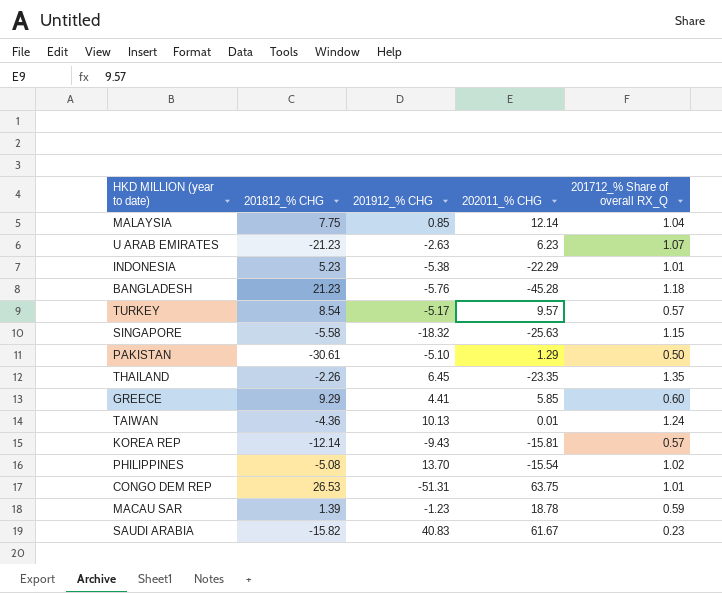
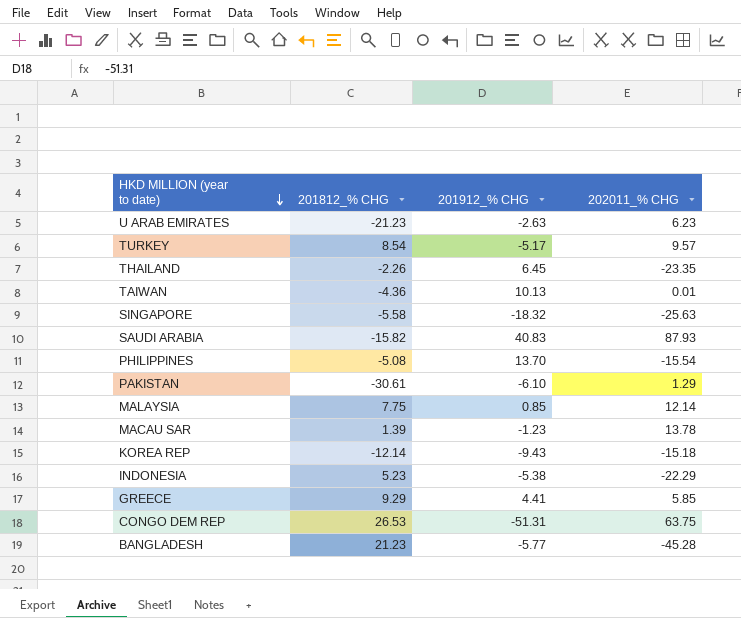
row order: none -> HKD MILLION (year to date) descending
column 201712_% Share of overall RX_Q | position: 5 -> none
SAUDI ARABIA | 202011_% CHG: 61.67 -> 87.93
PAKISTAN | 201912_% CHG: -5.10 -> -6.10
MACAU SAR | 202011_% CHG: 18.78 -> 13.78
KOREA REP | 202011_% CHG: -15.81 -> -15.18
BANGLADESH | 201912_% CHG: -5.76 -> -5.77

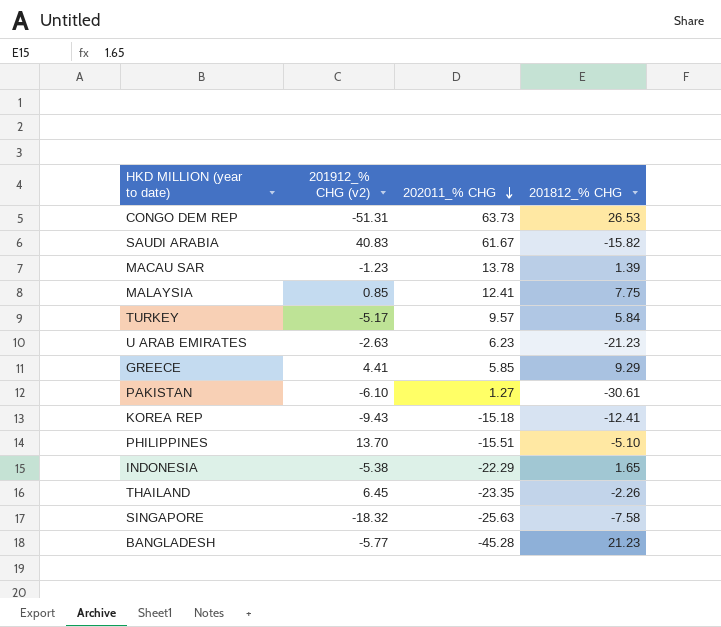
row order: HKD MILLION (year to date) descending -> 202011_% CHG descending
column name: 201912_% CHG -> 201912_% CHG (v2)
column 201812_% CHG | position: 2 -> 4
row TAIWAN: -4.36 | 10.13 | 0.01 -> none
CONGO DEM REP | 202011_% CHG: 63.75 -> 63.73
SAUDI ARABIA | 202011_% CHG: 87.93 -> 61.67
MALAYSIA | 202011_% CHG: 12.14 -> 12.41
TURKEY | 201812_% CHG: 8.54 -> 5.84
PAKISTAN | 202011_% CHG: 1.29 -> 1.27
KOREA REP | 201812_% CHG: -12.14 -> -12.41
PHILIPPINES | 202011_% CHG: -15.54 -> -15.51
PHILIPPINES | 201812_% CHG: -5.08 -> -5.10
INDONESIA | 201812_% CHG: 5.23 -> 1.65
SINGAPORE | 201812_% CHG: -5.58 -> -7.58

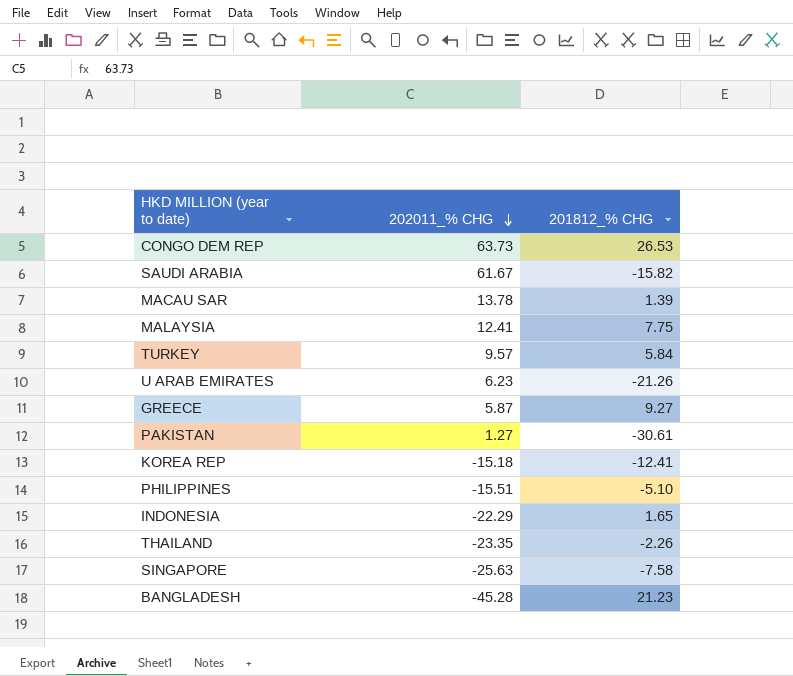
column 201912_% CHG (v2) | position: 2 -> none
U ARAB EMIRATES | 201812_% CHG: -21.23 -> -21.26
GREECE | 202011_% CHG: 5.85 -> 5.87
GREECE | 201812_% CHG: 9.29 -> 9.27

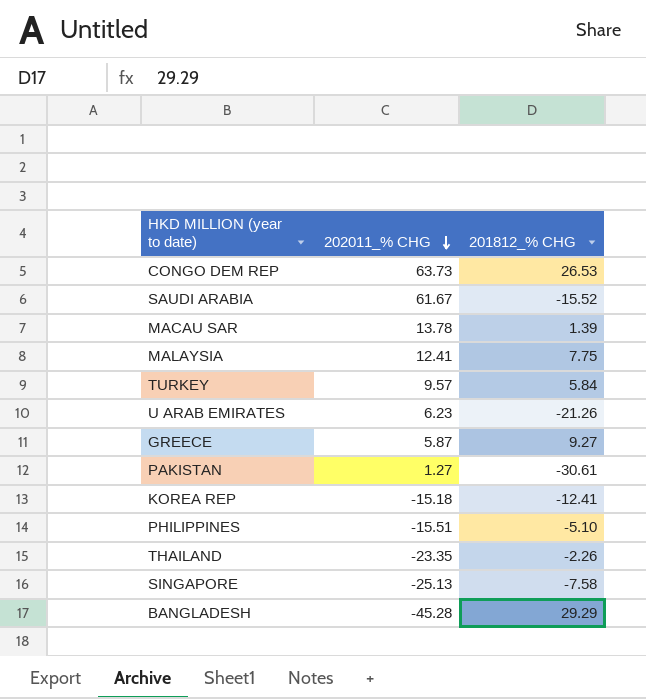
row INDONESIA: -22.29 | 1.65 -> none
SAUDI ARABIA | 201812_% CHG: -15.82 -> -15.52
SINGAPORE | 202011_% CHG: -25.63 -> -25.13
BANGLADESH | 201812_% CHG: 21.23 -> 29.29

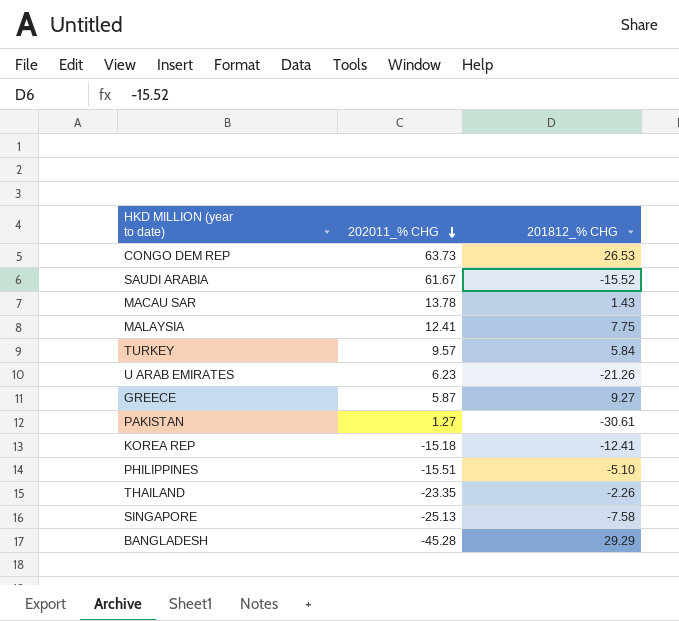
MACAU SAR | 201812_% CHG: 1.39 -> 1.43

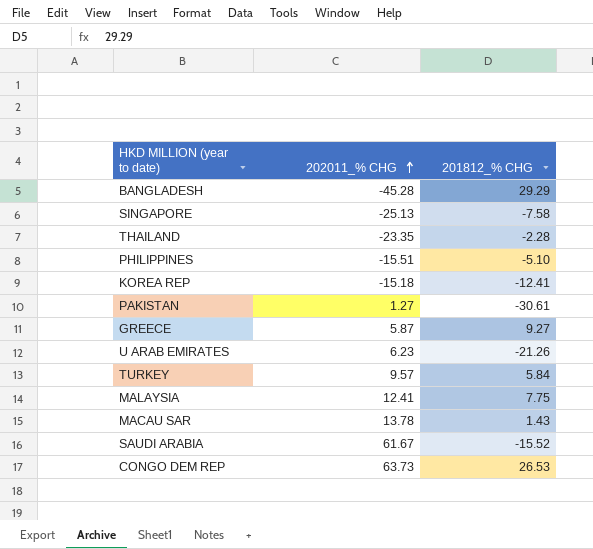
row order: 202011_% CHG descending -> 202011_% CHG ascending
THAILAND | 201812_% CHG: -2.26 -> -2.28

